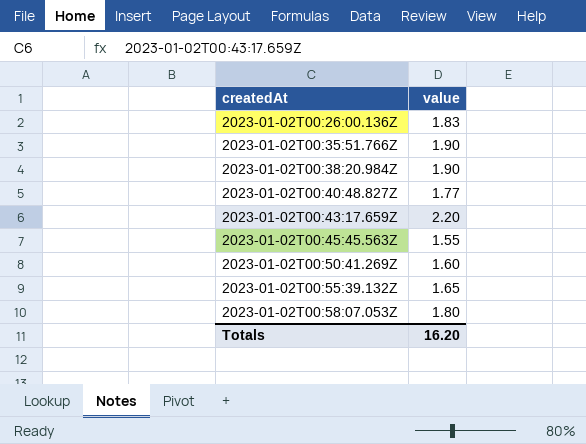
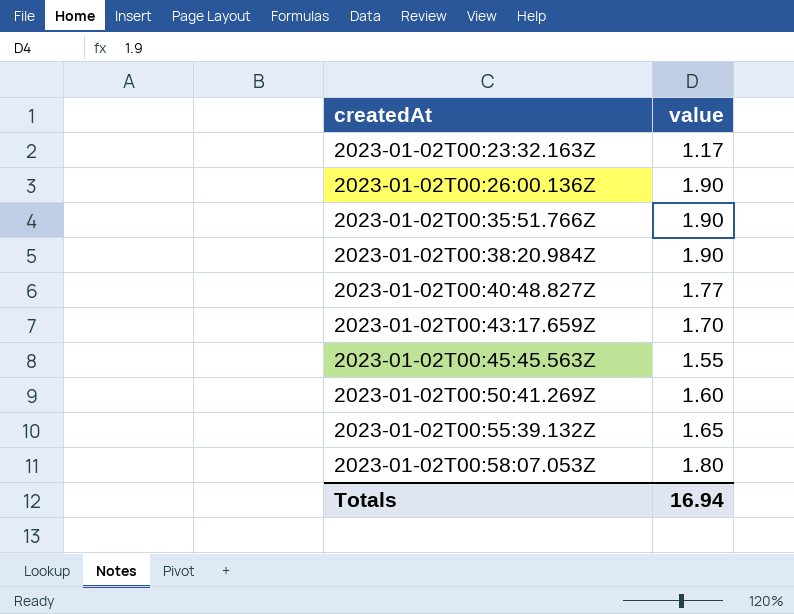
row 2023-01-02T00:23:32.163Z: none -> 1.17
2023-01-02T00:26:00.136Z | value: 1.83 -> 1.90
2023-01-02T00:43:17.659Z | value: 2.20 -> 1.70
Totals | value: 16.20 -> 16.94

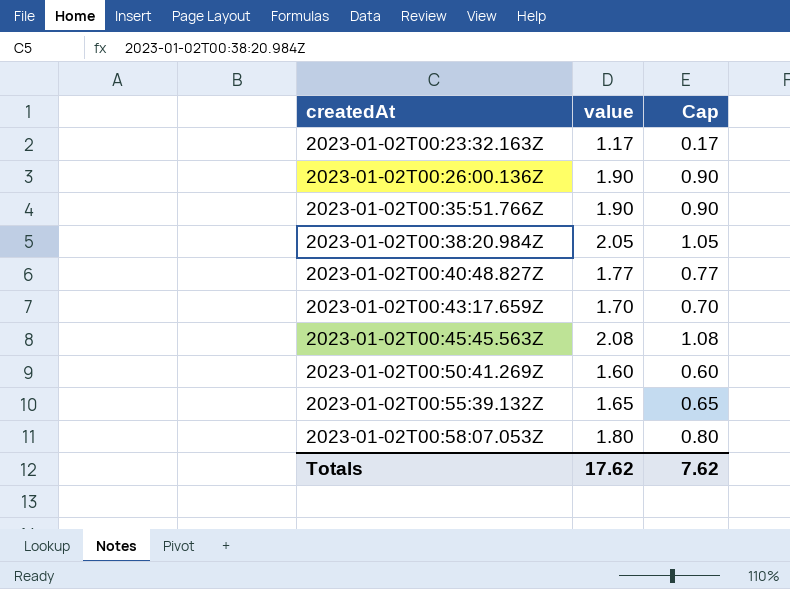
column Cap | formula: none -> [value] - 1
2023-01-02T00:38:20.984Z | value: 1.90 -> 2.05
2023-01-02T00:45:45.563Z | value: 1.55 -> 2.08
Totals | value: 16.94 -> 17.62

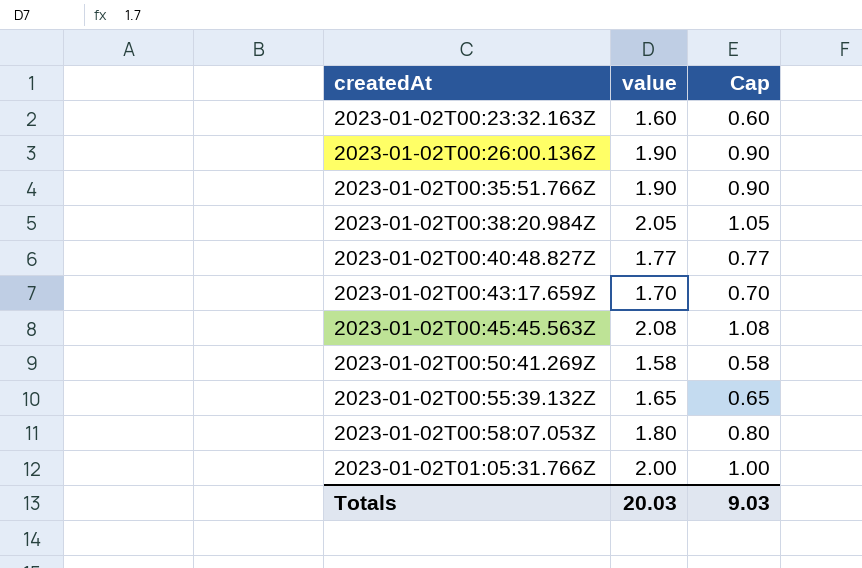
2023-01-02T00:23:32.163Z | value: 1.17 -> 1.60
2023-01-02T00:23:32.163Z | Cap: 0.17 -> 0.60
2023-01-02T00:50:41.269Z | value: 1.60 -> 1.58
2023-01-02T00:50:41.269Z | Cap: 0.60 -> 0.58
row 2023-01-02T01:05:31.766Z: none -> 2.00 | 1.00
Totals | value: 17.62 -> 20.03
Totals | Cap: 7.62 -> 9.03

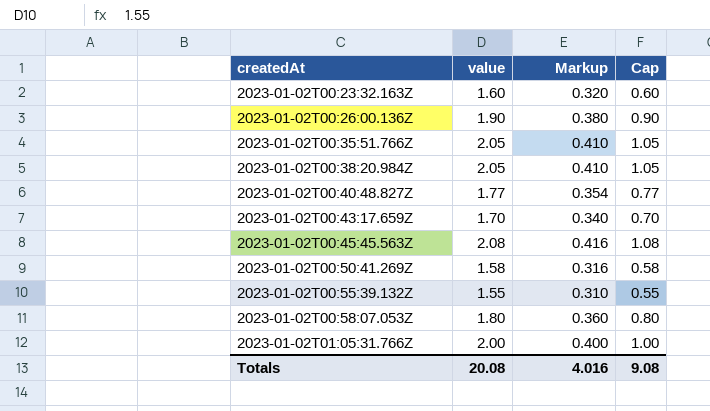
column Markup | formula: none -> [value] * 0.2
2023-01-02T00:35:51.766Z | value: 1.90 -> 2.05
2023-01-02T00:35:51.766Z | Cap: 0.90 -> 1.05
2023-01-02T00:55:39.132Z | value: 1.65 -> 1.55
2023-01-02T00:55:39.132Z | Cap: 0.65 -> 0.55
Totals | value: 20.03 -> 20.08
Totals | Cap: 9.03 -> 9.08

